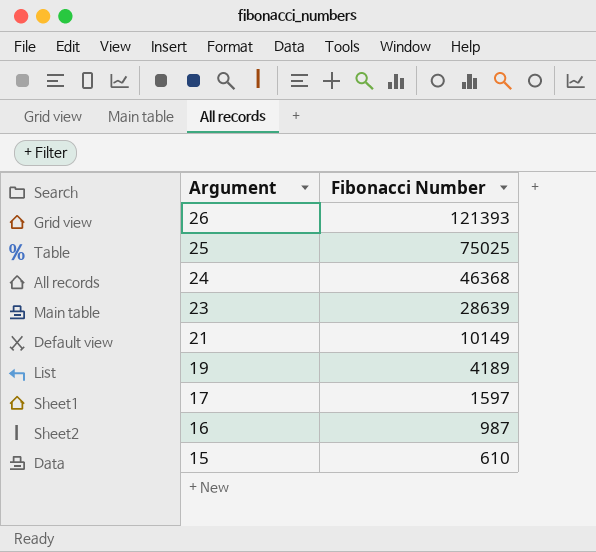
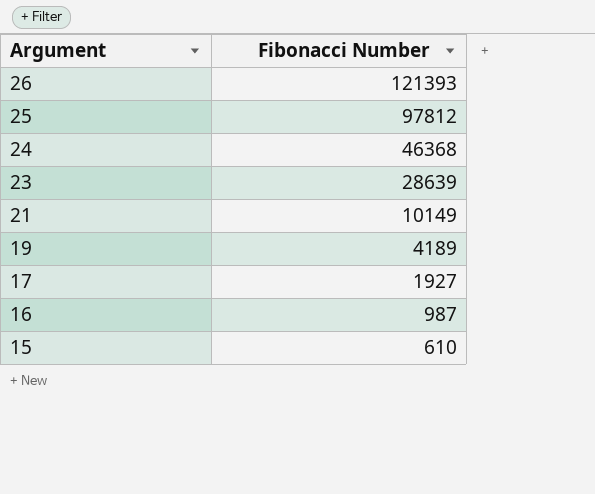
25 | Fibonacci Number: 75025 -> 97812
17 | Fibonacci Number: 1597 -> 1927

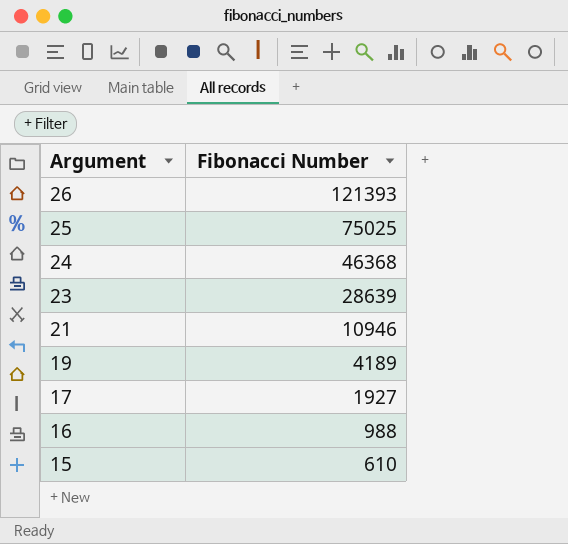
25 | Fibonacci Number: 97812 -> 75025
21 | Fibonacci Number: 10149 -> 10946
16 | Fibonacci Number: 987 -> 988

